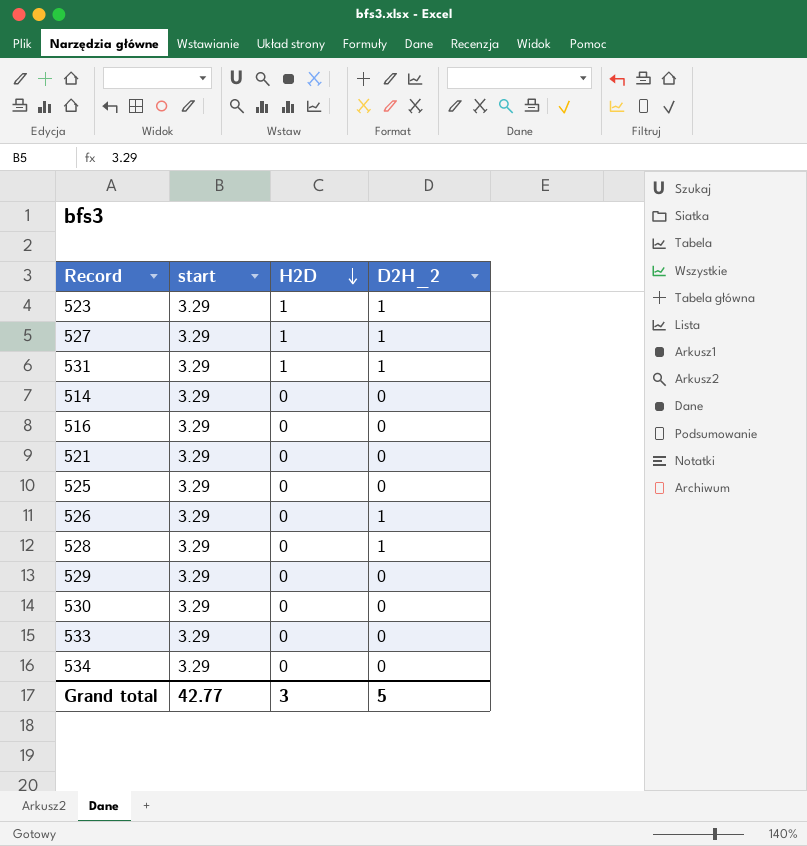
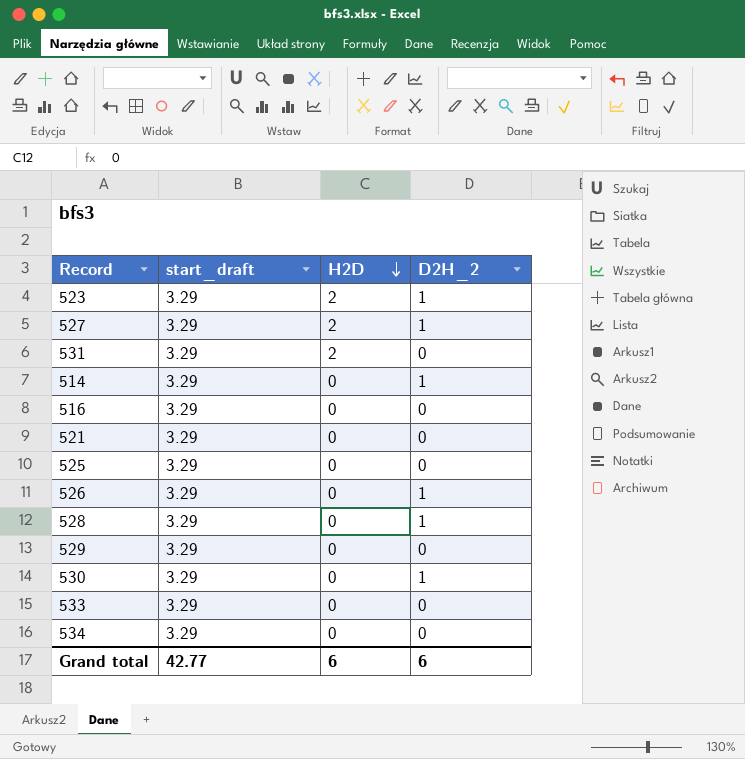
column name: start -> start_draft
523 | H2D: 1 -> 2
527 | H2D: 1 -> 2
531 | H2D: 1 -> 2
531 | D2H_2: 1 -> 0
514 | D2H_2: 0 -> 1
530 | D2H_2: 0 -> 1
Grand total | H2D: 3 -> 6
Grand total | D2H_2: 5 -> 6

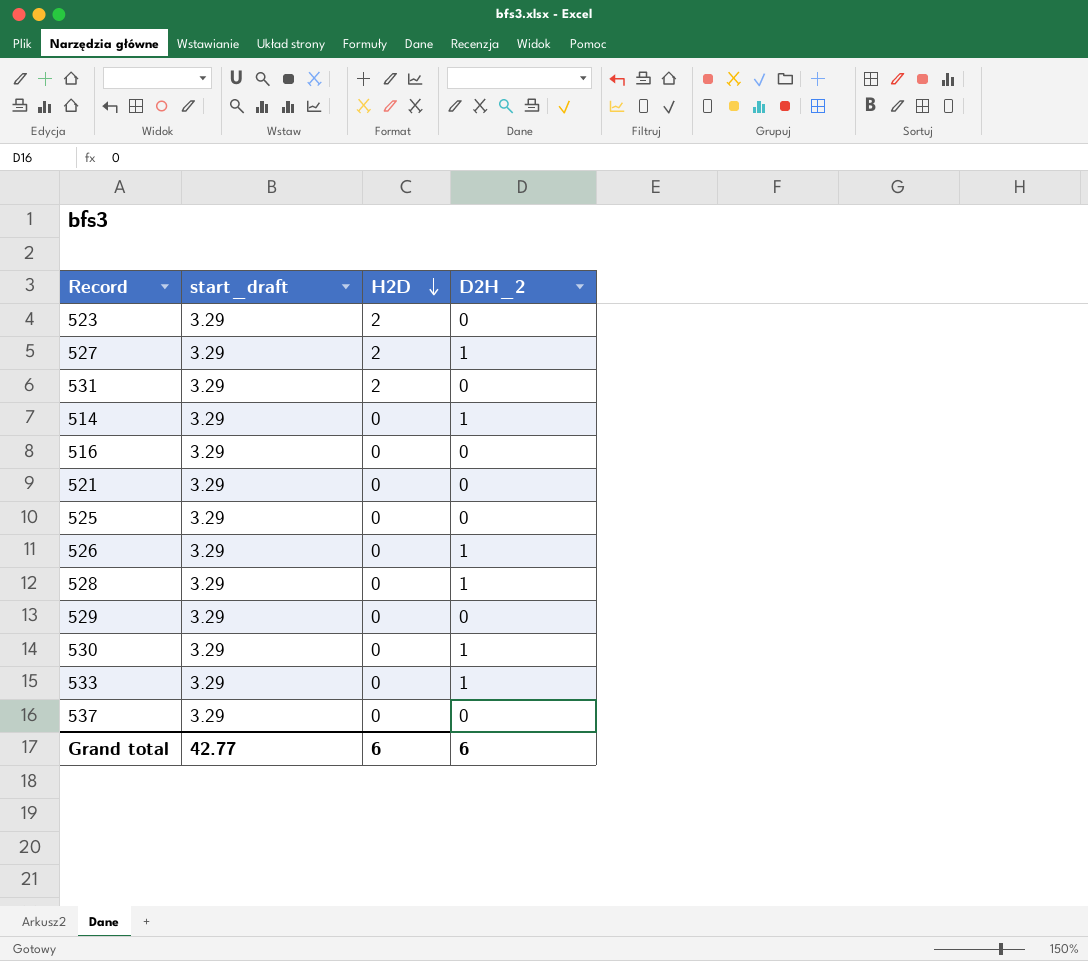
row 534: 3.29 | 0 | 0 -> none
523 | D2H_2: 1 -> 0
533 | D2H_2: 0 -> 1
row 537: none -> 3.29 | 0 | 0

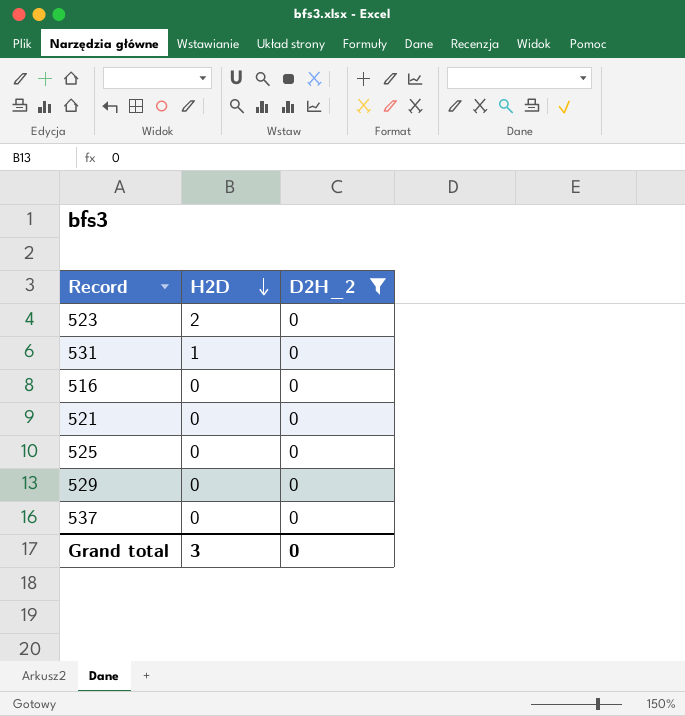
filter: none -> D2H_2 = 0
column start_draft | position: 2 -> none
531 | H2D: 2 -> 1
Grand total | H2D: 6 -> 3
Grand total | D2H_2: 6 -> 0

